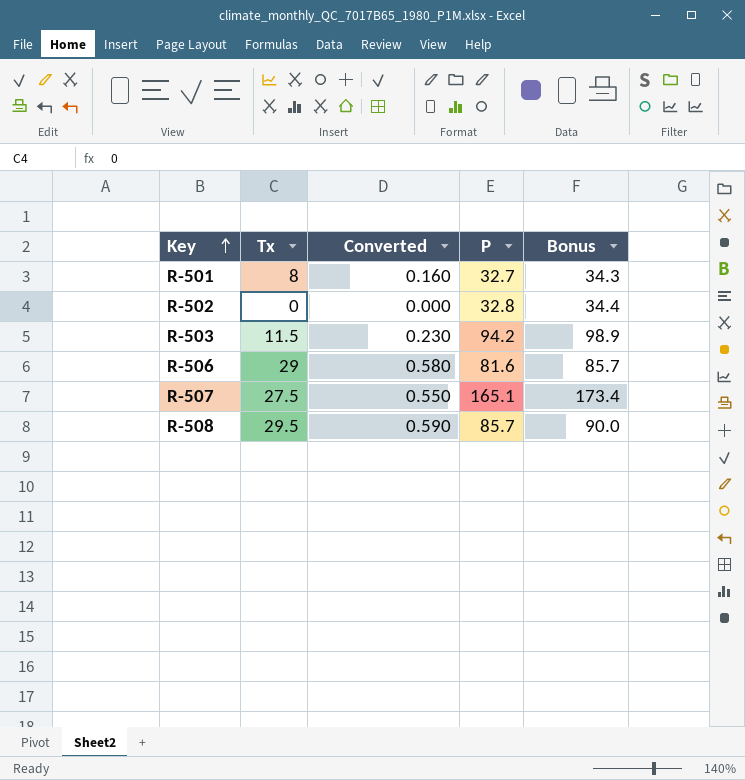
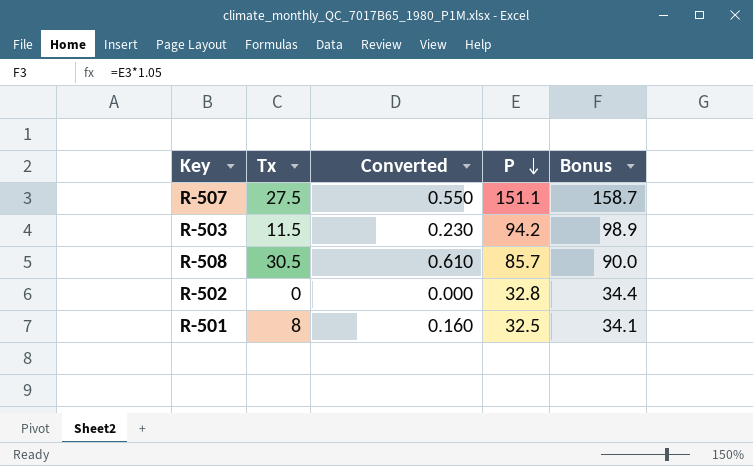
row order: Key ascending -> P descending
row R-506: 29 | 0.580 | 81.6 | 85.7 -> none
R-507 | P: 165.1 -> 151.1
R-507 | Bonus: 173.4 -> 158.7
R-508 | Tx: 29.5 -> 30.5
R-508 | Converted: 0.590 -> 0.610
R-501 | P: 32.7 -> 32.5
R-501 | Bonus: 34.3 -> 34.1

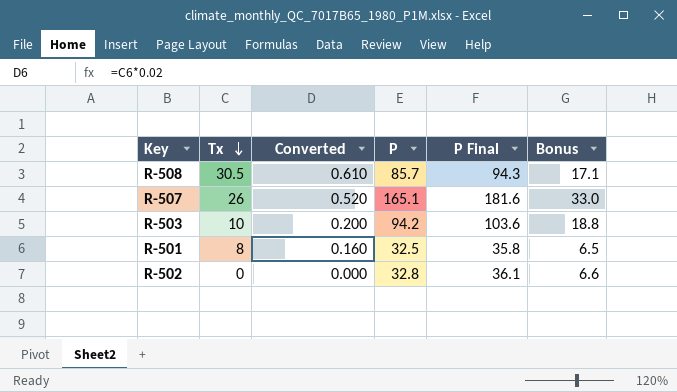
row order: P descending -> Tx descending
column P Final | formula: none -> [P] * 1.1
column Bonus | formula: [P] * 1.05 -> [P] * 0.2
R-507 | Tx: 27.5 -> 26
R-507 | Converted: 0.550 -> 0.520
R-507 | P: 151.1 -> 165.1
R-503 | Tx: 11.5 -> 10
R-503 | Converted: 0.230 -> 0.200

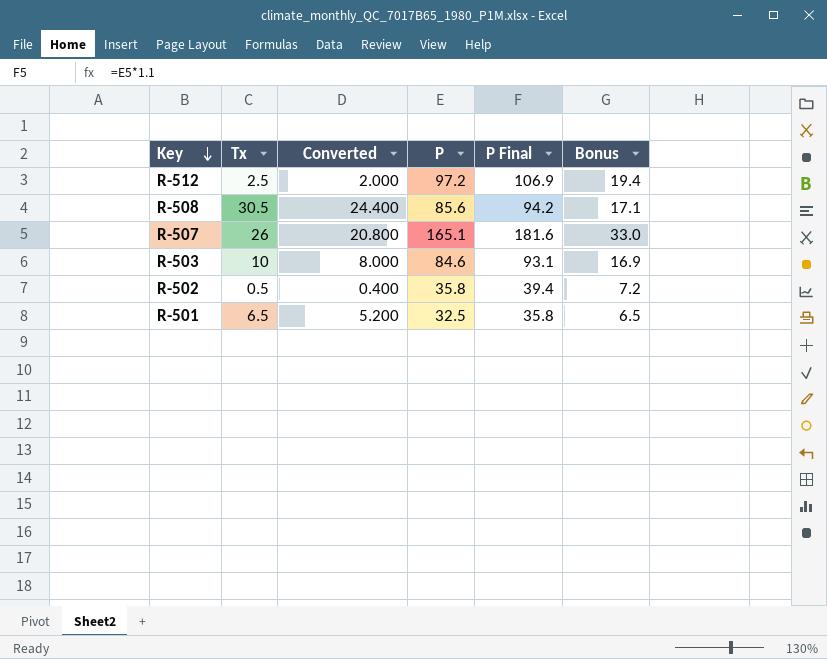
row order: Tx descending -> Key descending
column Converted | formula: [Tx] * 0.02 -> [Tx] * 0.8
row R-512: none -> 2.5 | 2.000 | 97.2 | 106.9 | 19.4
R-508 | P: 85.7 -> 85.6
R-508 | P Final: 94.3 -> 94.2
R-503 | P: 94.2 -> 84.6
R-503 | P Final: 103.6 -> 93.1
R-503 | Bonus: 18.8 -> 16.9
R-502 | Tx: 0 -> 0.5
R-502 | P: 32.8 -> 35.8
R-502 | P Final: 36.1 -> 39.4
R-502 | Bonus: 6.6 -> 7.2
R-501 | Tx: 8 -> 6.5

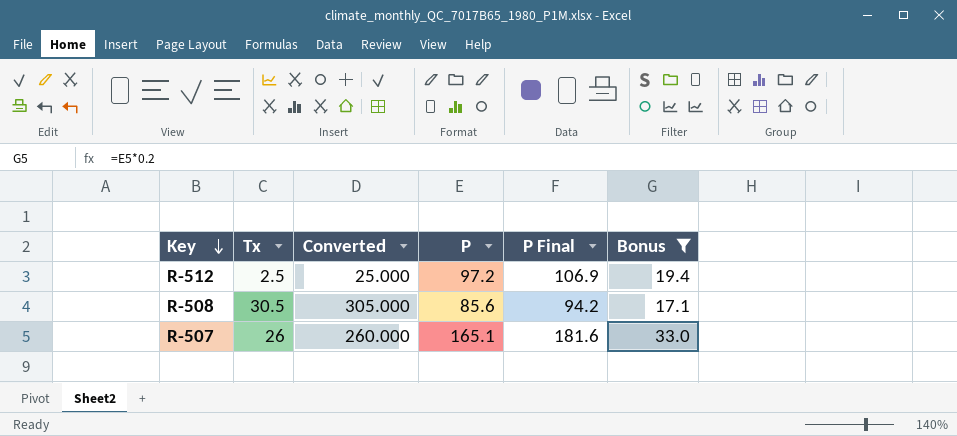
filter: none -> Bonus >= 17.1
column Converted | formula: [Tx] * 0.8 -> [Tx] * 10

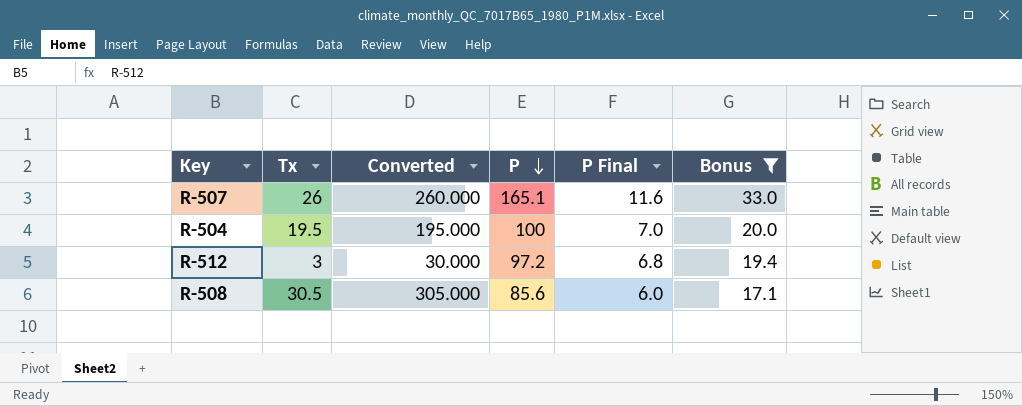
row order: Key descending -> P descending
column P Final | formula: [P] * 1.1 -> [P] * 0.07
row R-504: none -> 19.5 | 195.000 | 100 | 7.0 | 20.0
R-512 | Tx: 2.5 -> 3
R-512 | Converted: 25.000 -> 30.000

